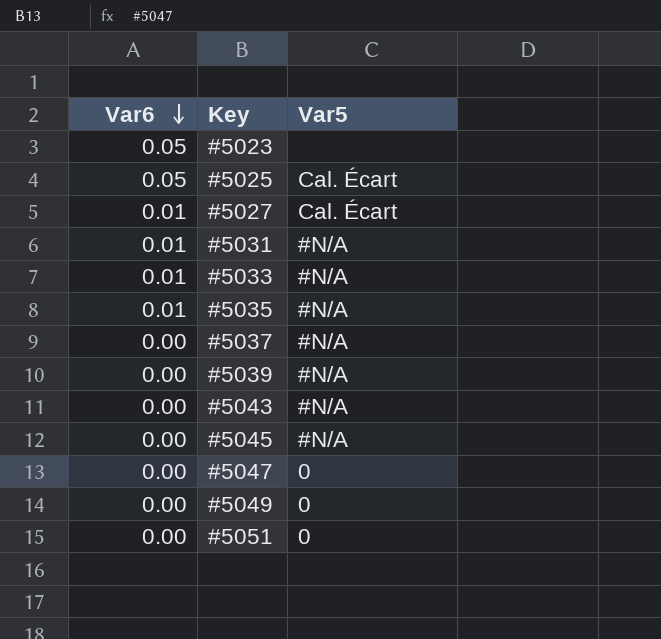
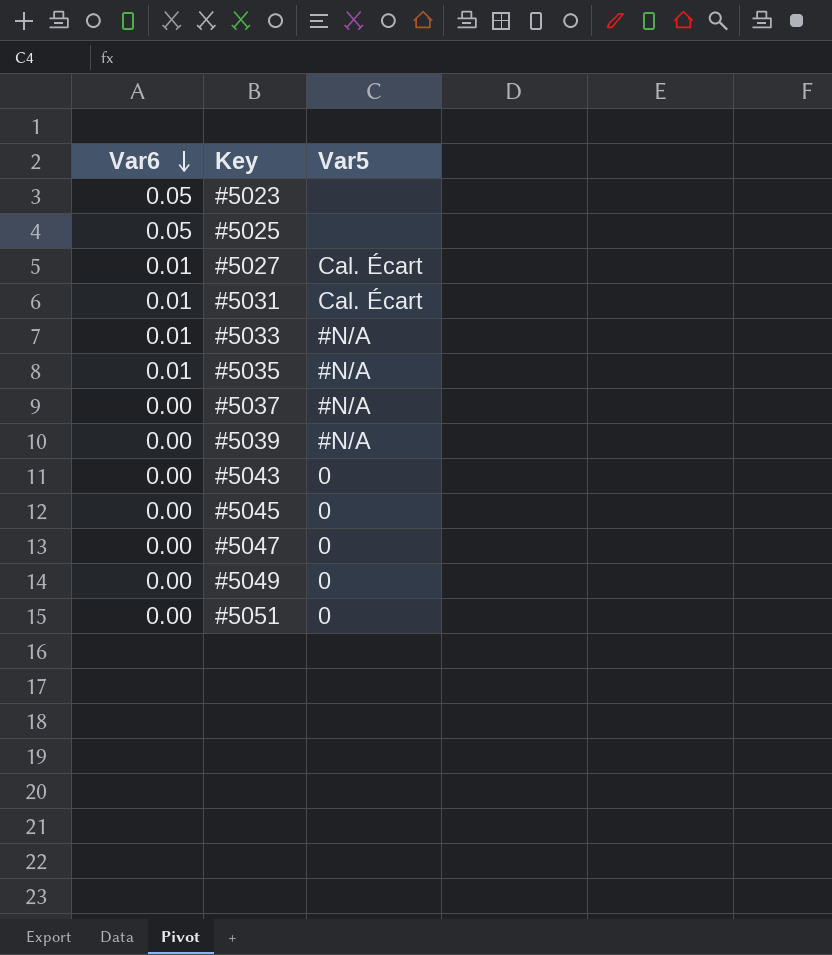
#5025 | Var5: Cal. Écart -> none
#5031 | Var5: #N/A -> Cal. Écart
#5043 | Var5: #N/A -> 0
#5045 | Var5: #N/A -> 0

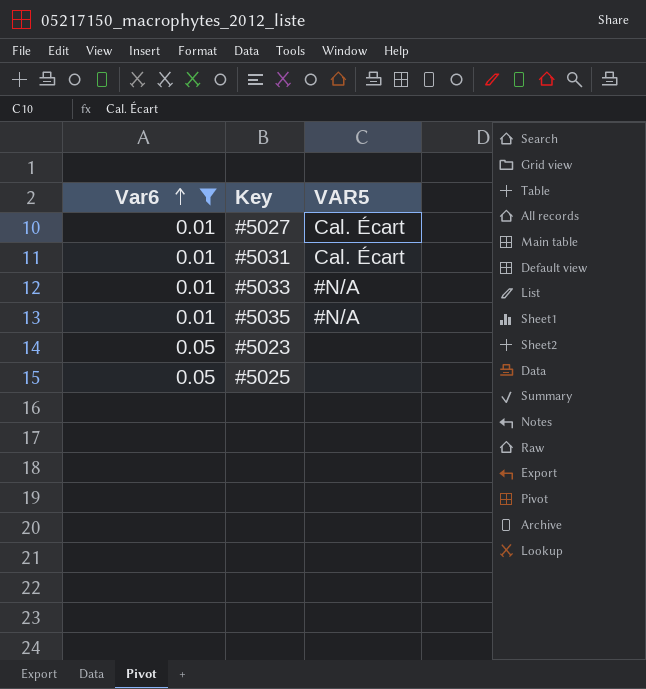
filter: none -> Var6 != 0.00
row order: Var6 descending -> Var6 ascending
column name: Var5 -> VAR5

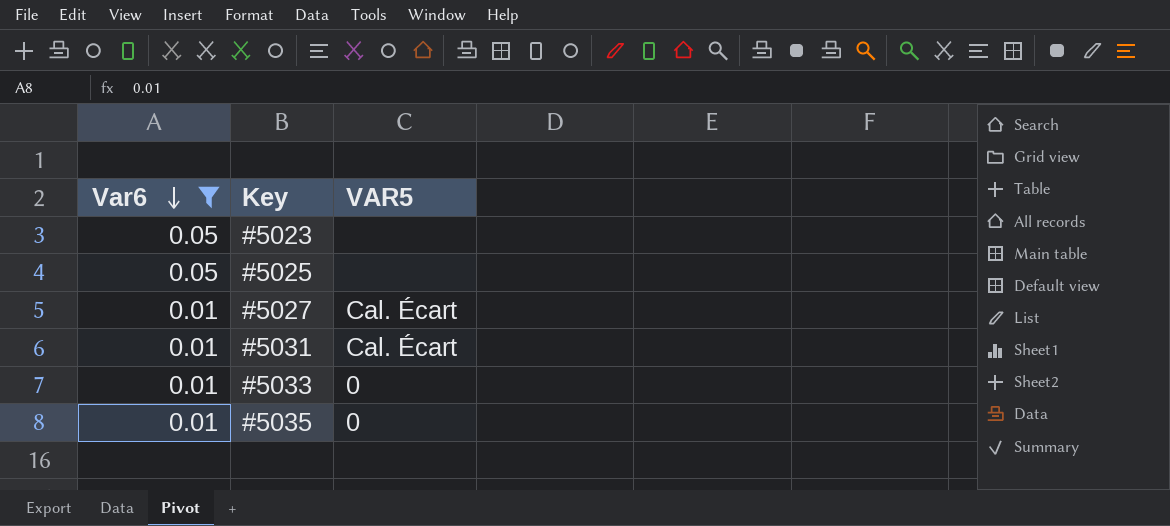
row order: Var6 ascending -> Var6 descending
#5033 | VAR5: #N/A -> 0
#5035 | VAR5: #N/A -> 0

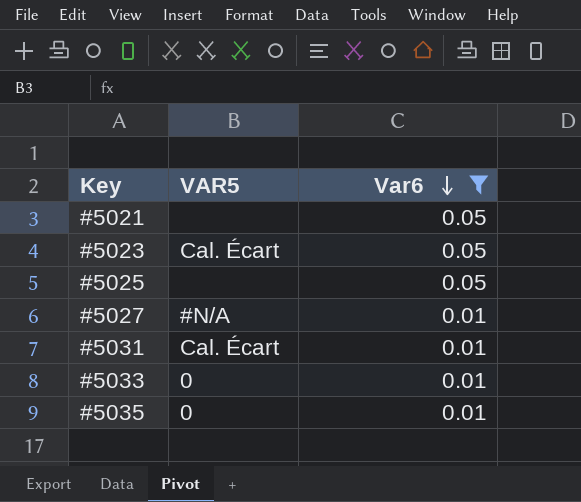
column Var6 | position: 1 -> 3
row #5021: none -> none | 0.05
#5023 | VAR5: none -> Cal. Écart
#5027 | VAR5: Cal. Écart -> #N/A

